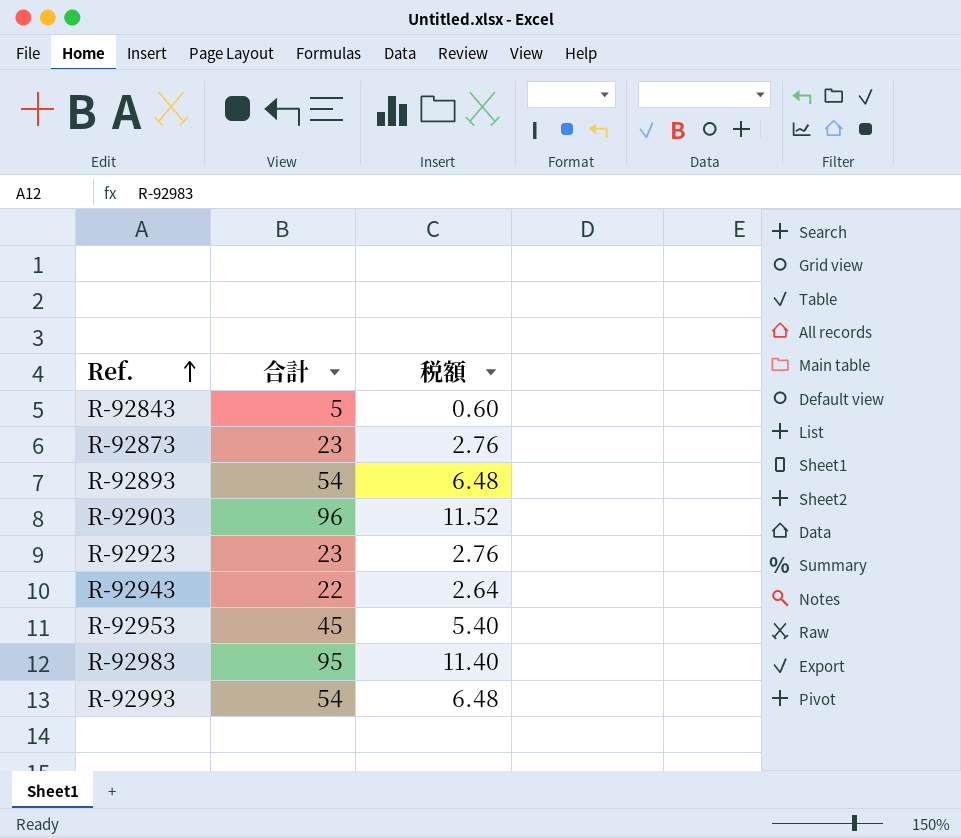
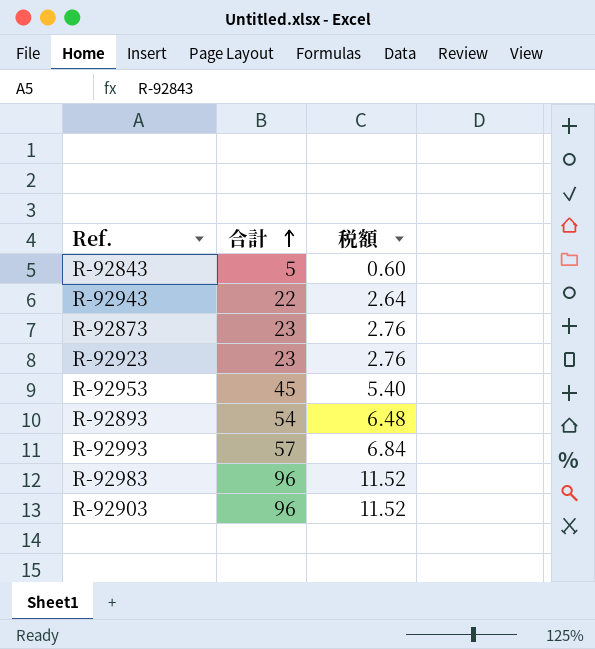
row order: Ref. ascending -> 合計 ascending
R-92993 | 合計: 54 -> 57
R-92993 | 税額: 6.48 -> 6.84
R-92983 | 合計: 95 -> 96
R-92983 | 税額: 11.40 -> 11.52

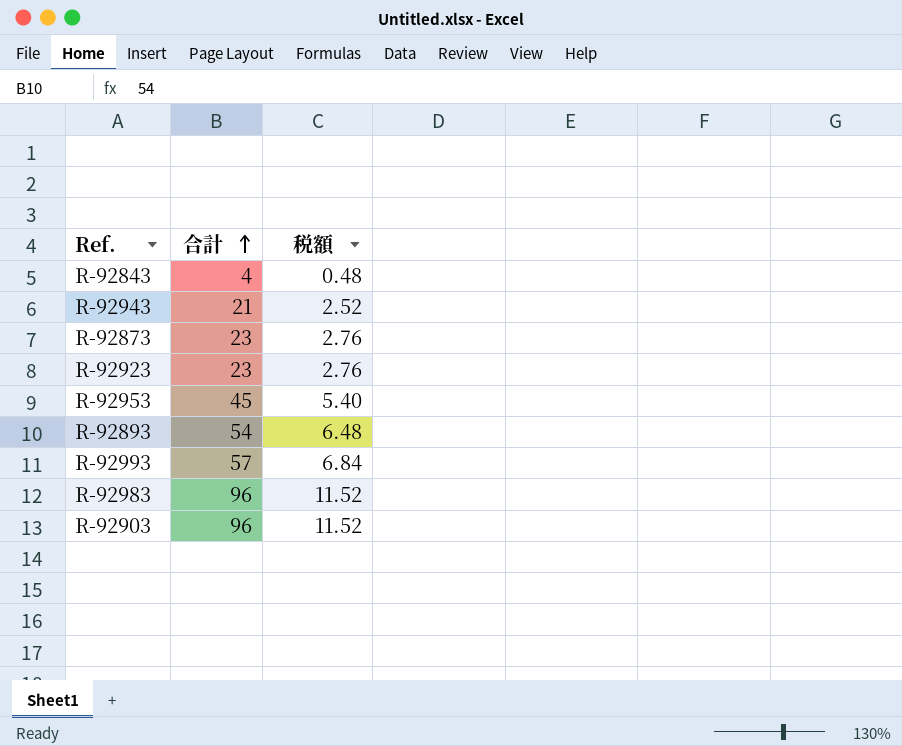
R-92843 | 合計: 5 -> 4
R-92843 | 税額: 0.60 -> 0.48
R-92943 | 合計: 22 -> 21
R-92943 | 税額: 2.64 -> 2.52

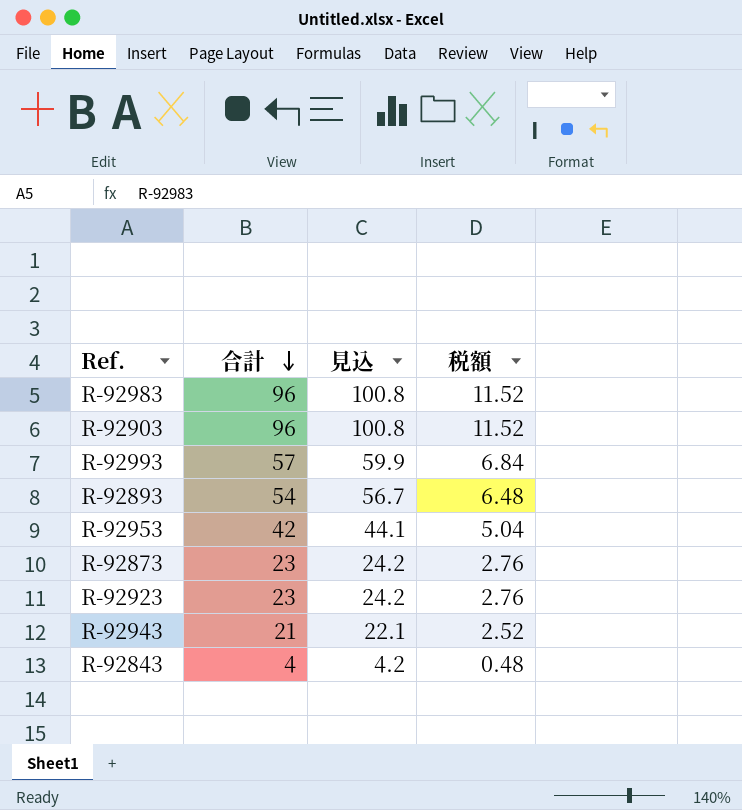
row order: 合計 ascending -> 合計 descending
column 見込 | formula: none -> [合計] * 1.05
R-92953 | 合計: 45 -> 42
R-92953 | 税額: 5.40 -> 5.04

